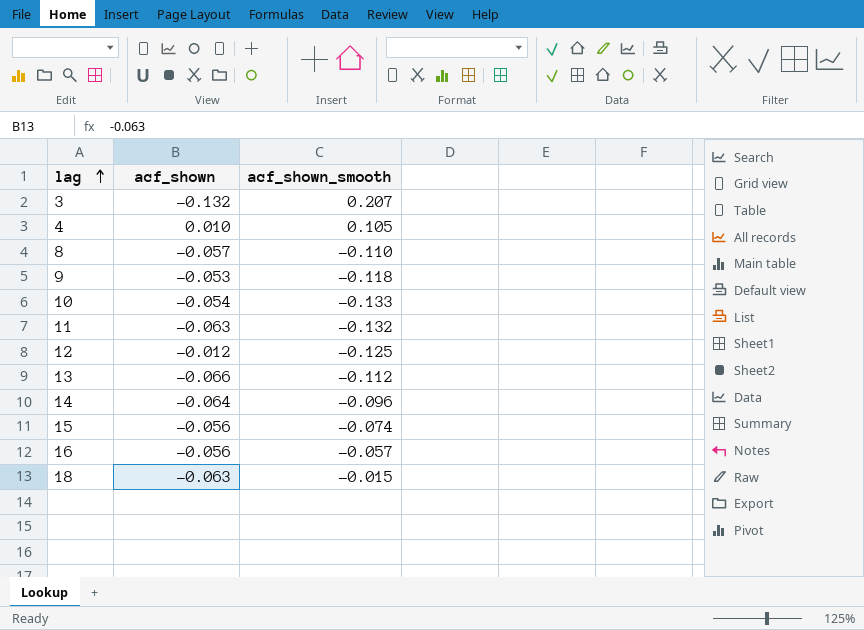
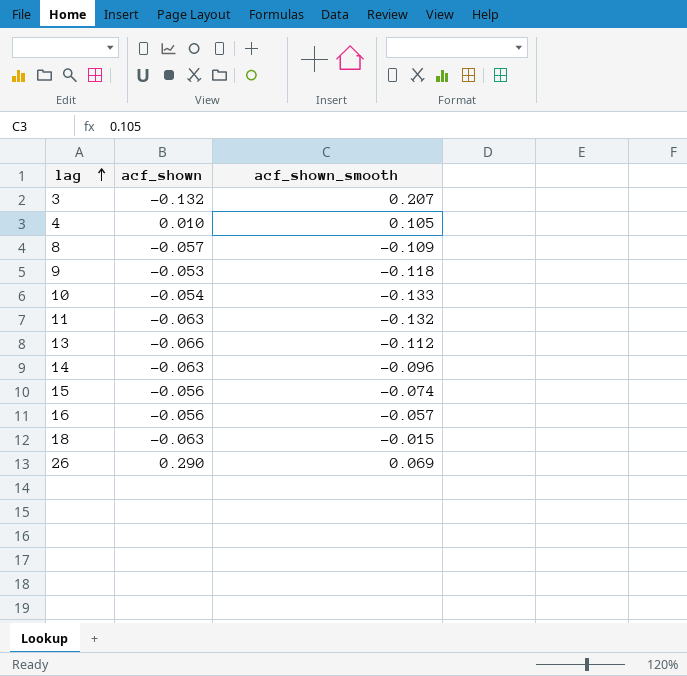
row 12: -0.012 | -0.125 -> none
8 | acf_shown_smooth: -0.110 -> -0.109
14 | acf_shown: -0.064 -> -0.063
row 26: none -> 0.290 | 0.069

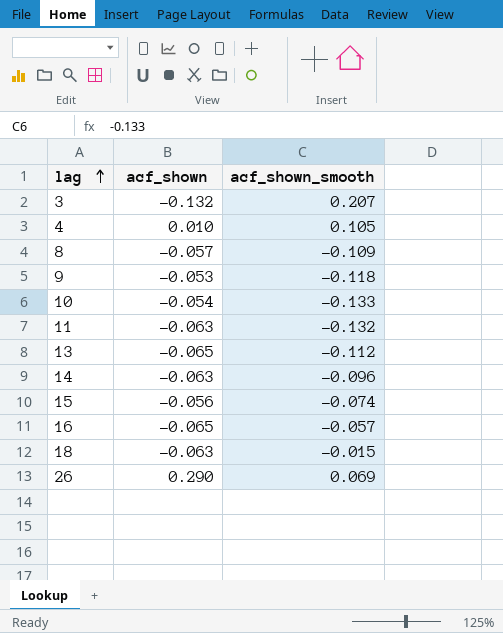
13 | acf_shown: -0.066 -> -0.065
16 | acf_shown: -0.056 -> -0.065

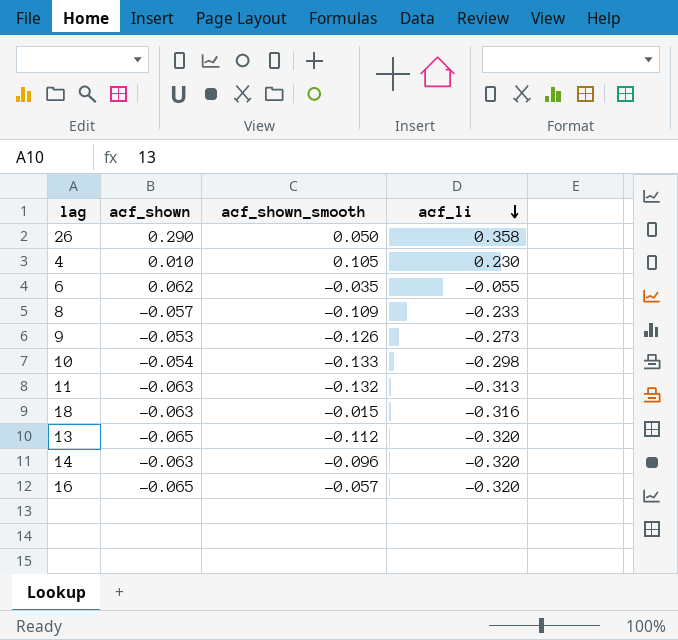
row order: lag ascending -> acf_li descending
column acf_li | position: none -> 4
row 3: -0.132 | 0.207 -> none
row 15: -0.056 | -0.074 -> none
26 | acf_shown_smooth: 0.069 -> 0.050
row 6: none -> 0.062 | -0.035 | -0.055
9 | acf_shown_smooth: -0.118 -> -0.126

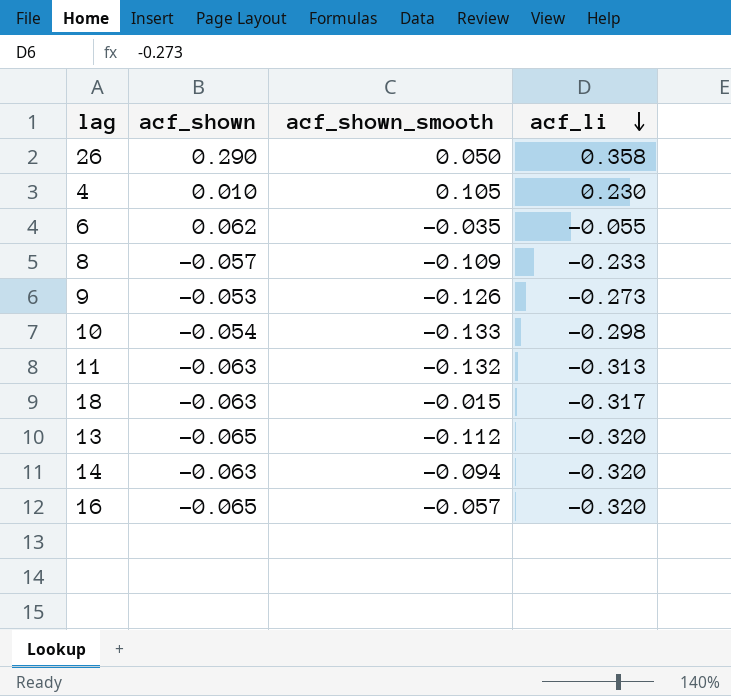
18 | acf_li: -0.316 -> -0.317
14 | acf_shown_smooth: -0.096 -> -0.094

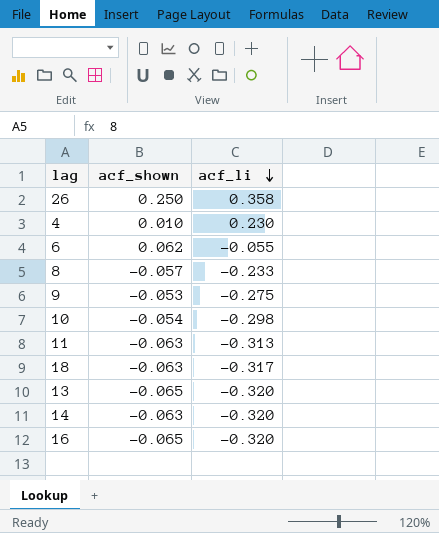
column acf_shown_smooth | position: 3 -> none
26 | acf_shown: 0.290 -> 0.250
9 | acf_li: -0.273 -> -0.275

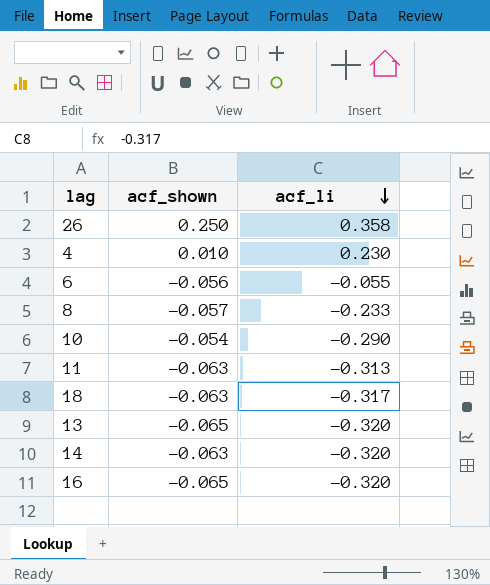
row 9: -0.053 | -0.275 -> none
6 | acf_shown: 0.062 -> -0.056
10 | acf_li: -0.298 -> -0.290

